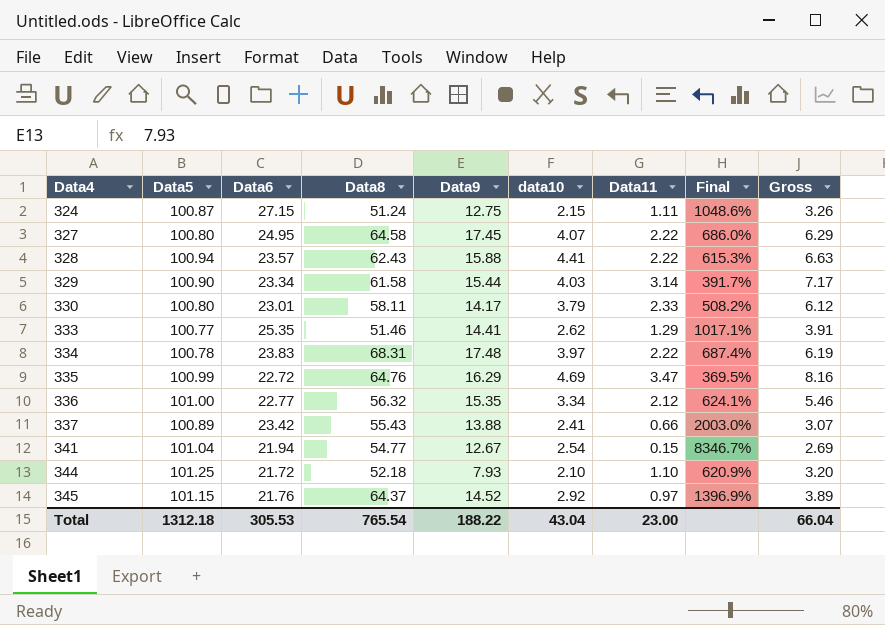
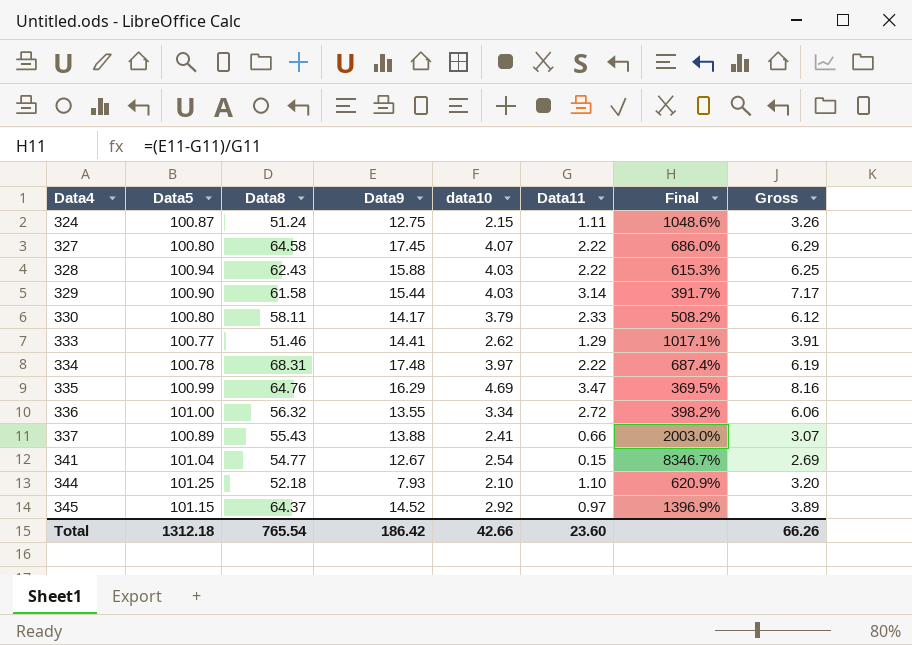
column Data6 | position: 3 -> none
328 | data10: 4.41 -> 4.03
328 | Gross: 6.63 -> 6.25
336 | Data9: 15.35 -> 13.55
336 | Data11: 2.12 -> 2.72
336 | Final: 624.1% -> 398.2%
336 | Gross: 5.46 -> 6.06
Total | Data9: 188.22 -> 186.42
Total | data10: 43.04 -> 42.66
Total | Data11: 23.00 -> 23.60
Total | Gross: 66.04 -> 66.26

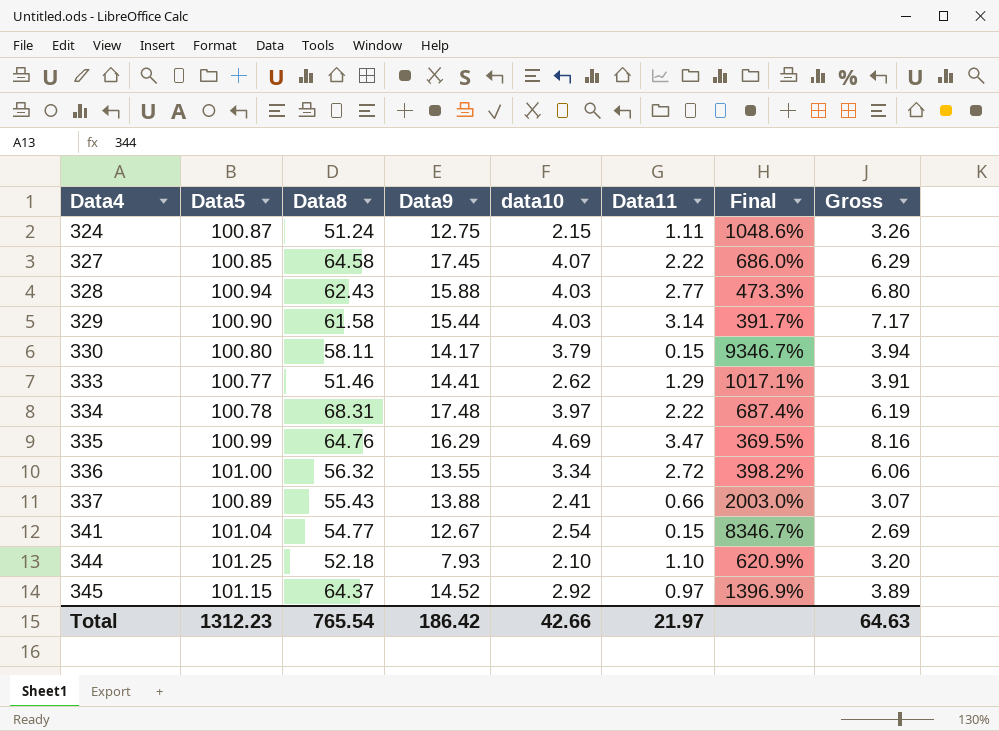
327 | Data5: 100.80 -> 100.85
328 | Data11: 2.22 -> 2.77
328 | Final: 615.3% -> 473.3%
328 | Gross: 6.25 -> 6.80
330 | Data11: 2.33 -> 0.15
330 | Final: 508.2% -> 9346.7%
330 | Gross: 6.12 -> 3.94
Total | Data5: 1312.18 -> 1312.23
Total | Data11: 23.60 -> 21.97
Total | Gross: 66.26 -> 64.63

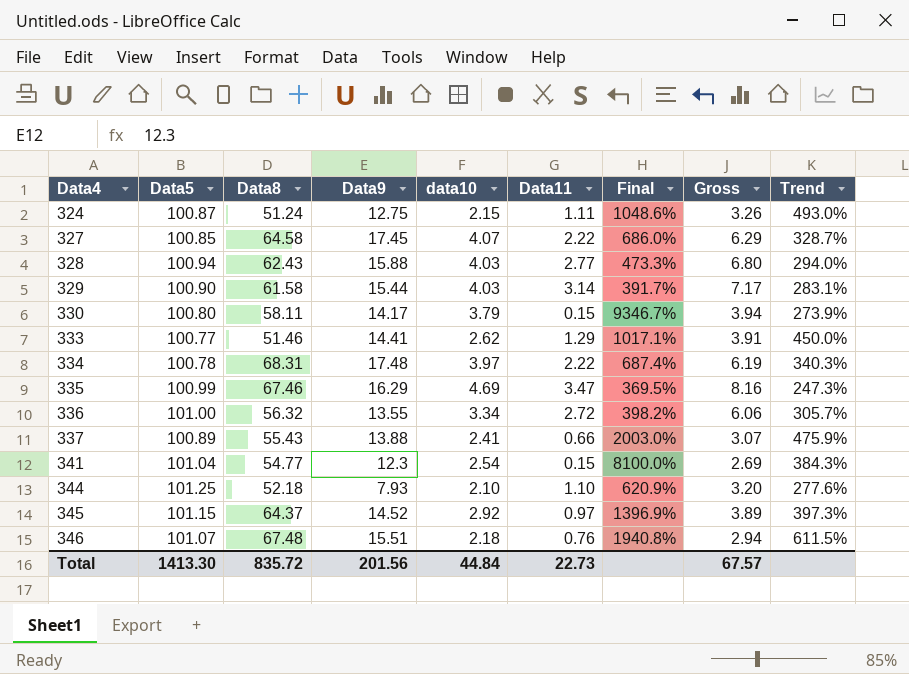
column Trend | formula: none -> ([Data9] - [data10]) / [data10]
335 | Data8: 64.76 -> 67.46
341 | Data9: 12.67 -> 12.3
341 | Final: 8346.7% -> 8100.0%
row 346: none -> 101.07 | 67.48 | 15.51 | 2.18 | 0.76 | 1940.8% | 2.94 | 611.5%
Total | Data5: 1312.23 -> 1413.30
Total | Data8: 765.54 -> 835.72
Total | Data9: 186.42 -> 201.56
Total | data10: 42.66 -> 44.84
Total | Data11: 21.97 -> 22.73
Total | Gross: 64.63 -> 67.57

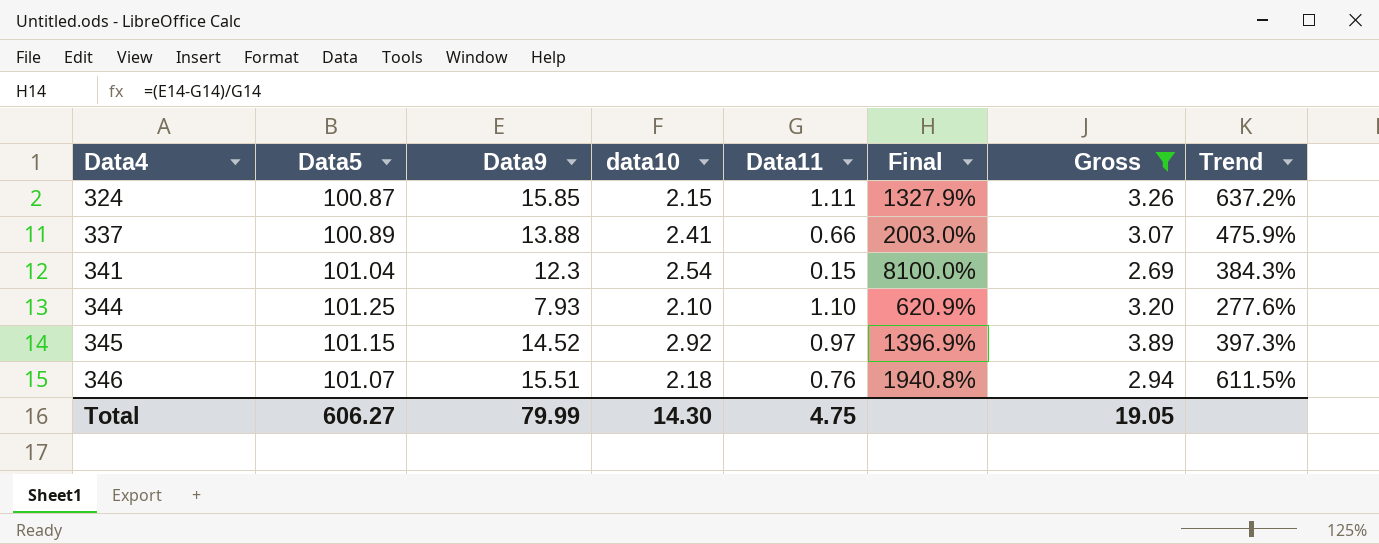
filter: none -> Gross <= 3.89
column Data8 | position: 3 -> none
324 | Data9: 12.75 -> 15.85
324 | Final: 1048.6% -> 1327.9%
324 | Trend: 493.0% -> 637.2%
Total | Data5: 1413.30 -> 606.27
Total | Data9: 201.56 -> 79.99
Total | data10: 44.84 -> 14.30
Total | Data11: 22.73 -> 4.75
Total | Gross: 67.57 -> 19.05

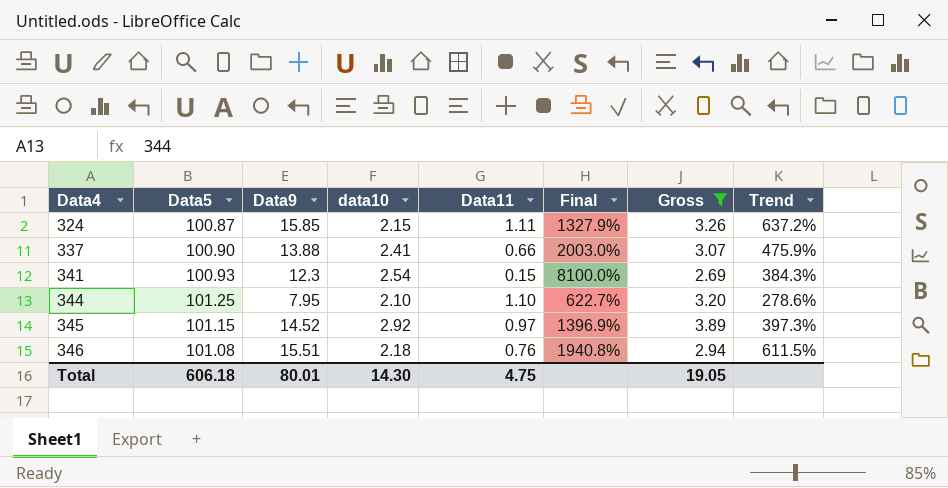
337 | Data5: 100.89 -> 100.90
341 | Data5: 101.04 -> 100.93
344 | Data9: 7.93 -> 7.95
344 | Final: 620.9% -> 622.7%
344 | Trend: 277.6% -> 278.6%
346 | Data5: 101.07 -> 101.08
Total | Data5: 606.27 -> 606.18
Total | Data9: 79.99 -> 80.01

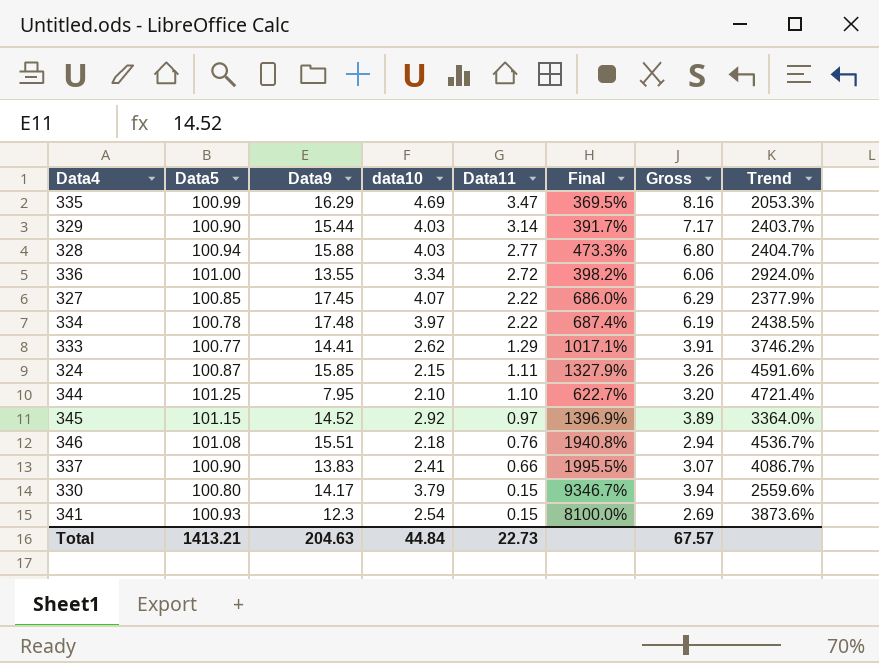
filter: Gross <= 3.89 -> none
row order: Data4 ascending -> Data11 descending
column Trend | formula: ([Data9] - [data10]) / [data10] -> ([Data5] - [data10]) / [data10]
337 | Data9: 13.88 -> 13.83
337 | Final: 2003.0% -> 1995.5%
Total | Data5: 606.18 -> 1413.21
Total | Data9: 80.01 -> 204.63
Total | data10: 14.30 -> 44.84
Total | Data11: 4.75 -> 22.73
Total | Gross: 19.05 -> 67.57

